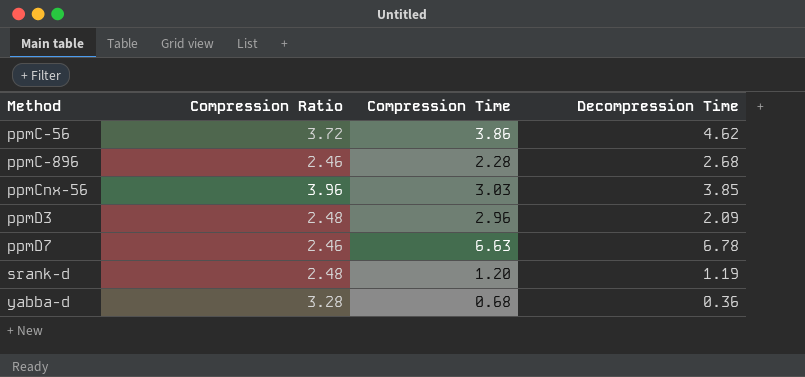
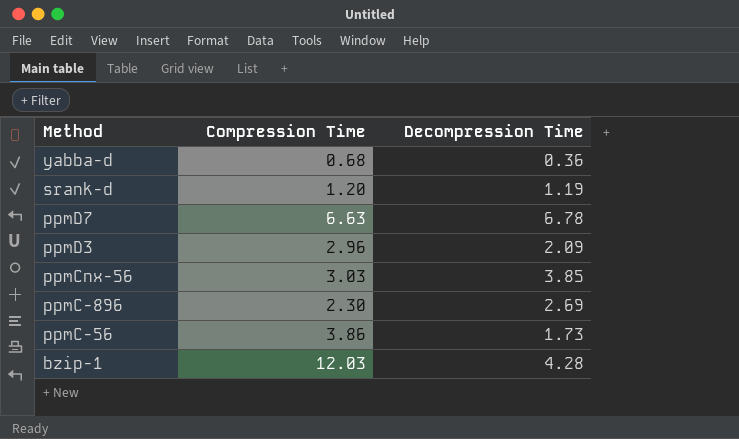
row order: Method ascending -> Method descending
column Compression Ratio | position: 2 -> none
ppmC-896 | Compression Time: 2.28 -> 2.30
ppmC-896 | Decompression Time: 2.68 -> 2.69
ppmC-56 | Decompression Time: 4.62 -> 1.73
row bzip-1: none -> 12.03 | 4.28

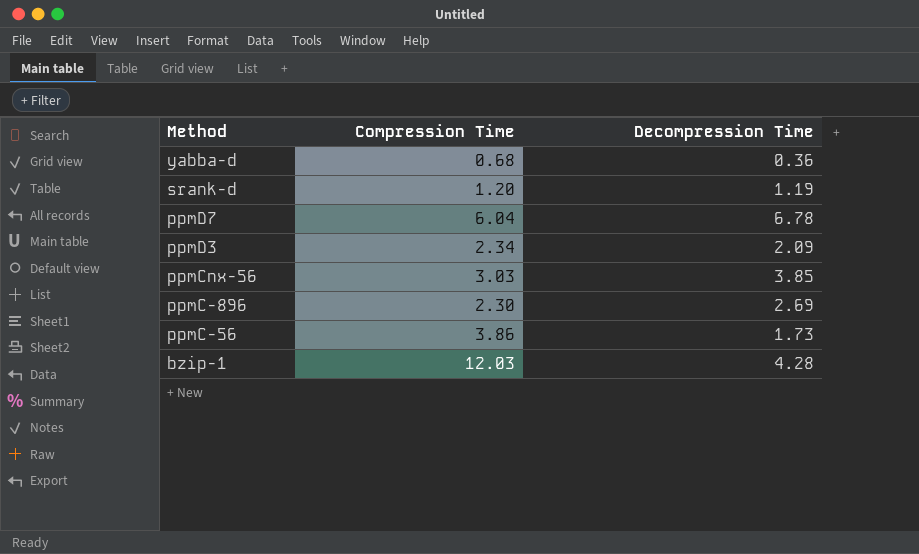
ppmD7 | Compression Time: 6.63 -> 6.04
ppmD3 | Compression Time: 2.96 -> 2.34

